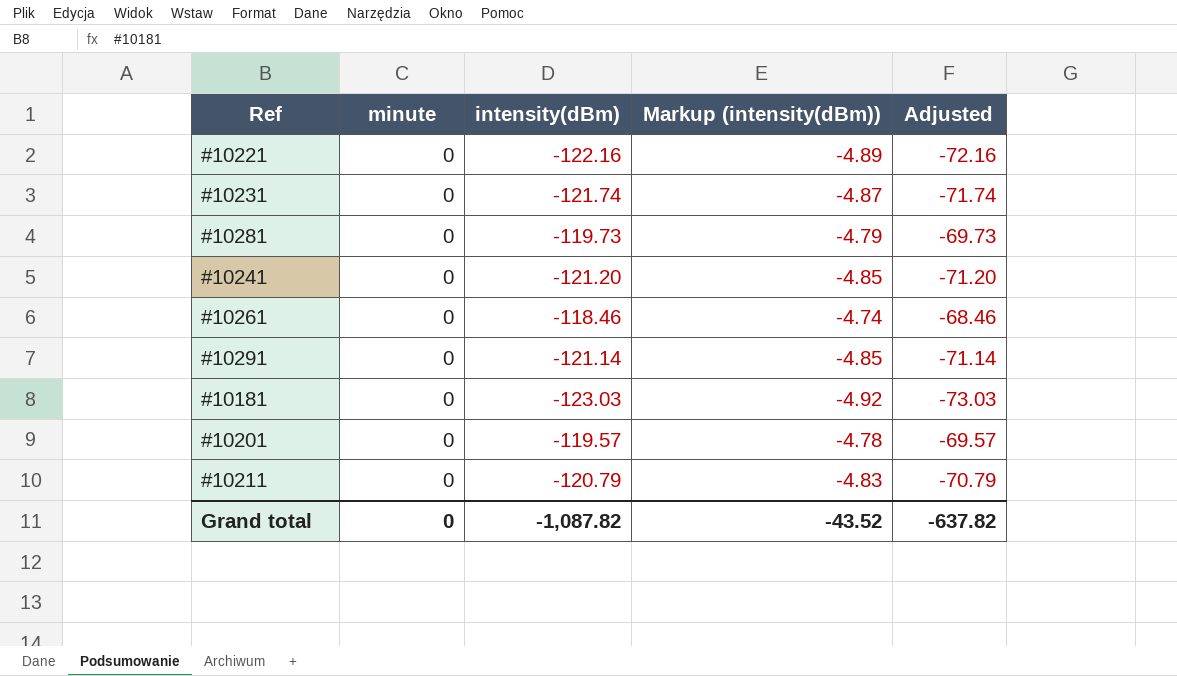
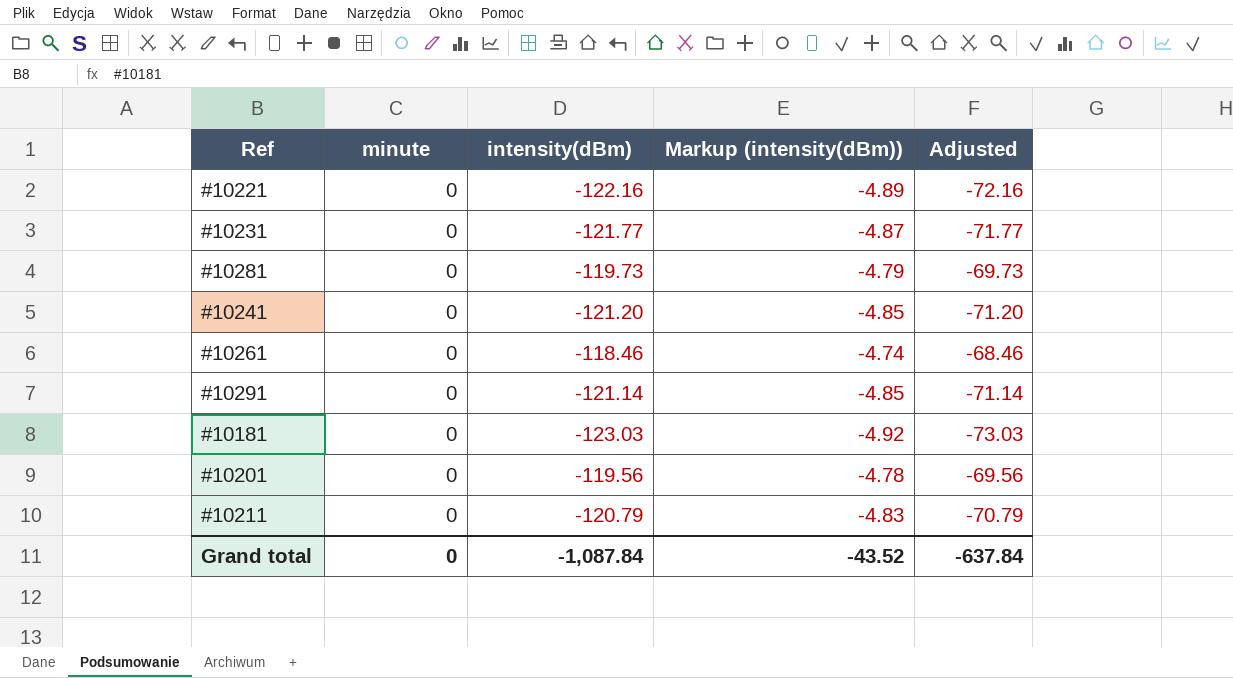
#10231 | intensity(dBm): -121.74 -> -121.77
#10231 | Adjusted: -71.74 -> -71.77
#10201 | intensity(dBm): -119.57 -> -119.56
#10201 | Adjusted: -69.57 -> -69.56
Grand total | intensity(dBm): -1,087.82 -> -1,087.84
Grand total | Adjusted: -637.82 -> -637.84

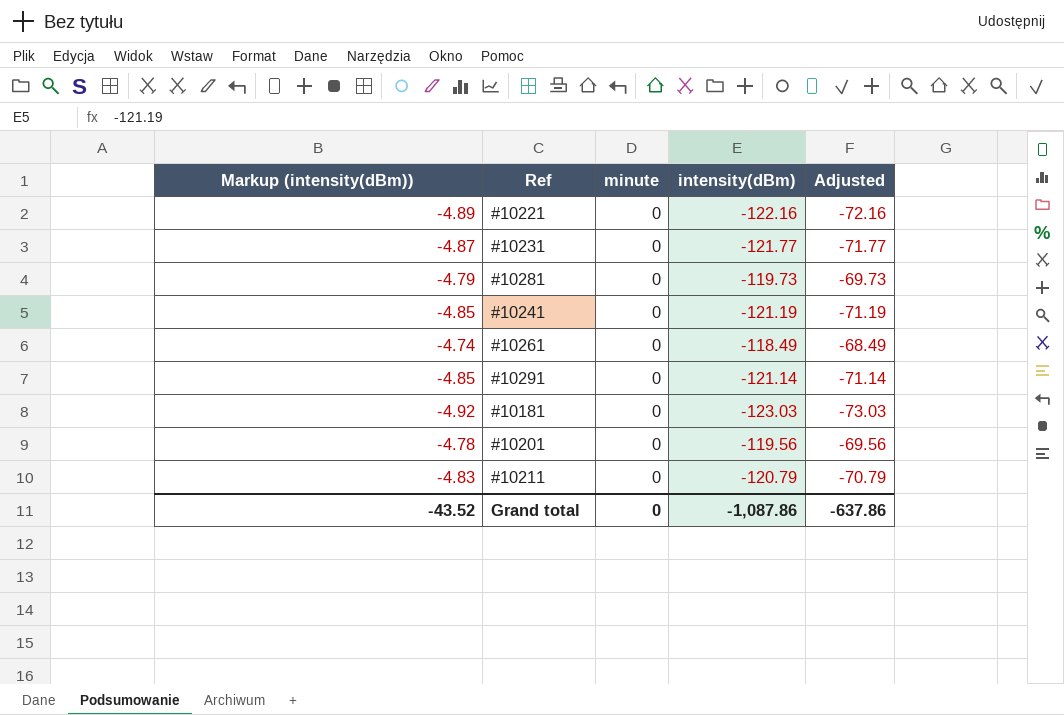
column Markup (intensity(dBm)) | position: 4 -> 1
#10241 | intensity(dBm): -121.20 -> -121.19
#10241 | Adjusted: -71.20 -> -71.19
#10261 | intensity(dBm): -118.46 -> -118.49
#10261 | Adjusted: -68.46 -> -68.49
Grand total | intensity(dBm): -1,087.84 -> -1,087.86
Grand total | Adjusted: -637.84 -> -637.86

